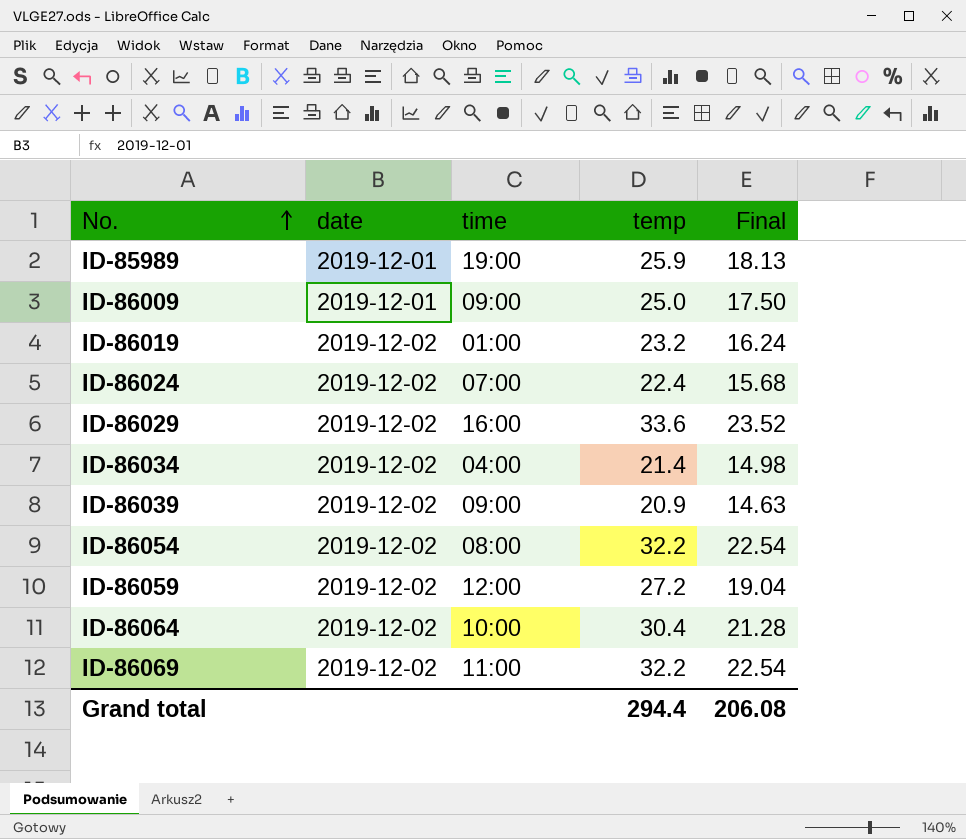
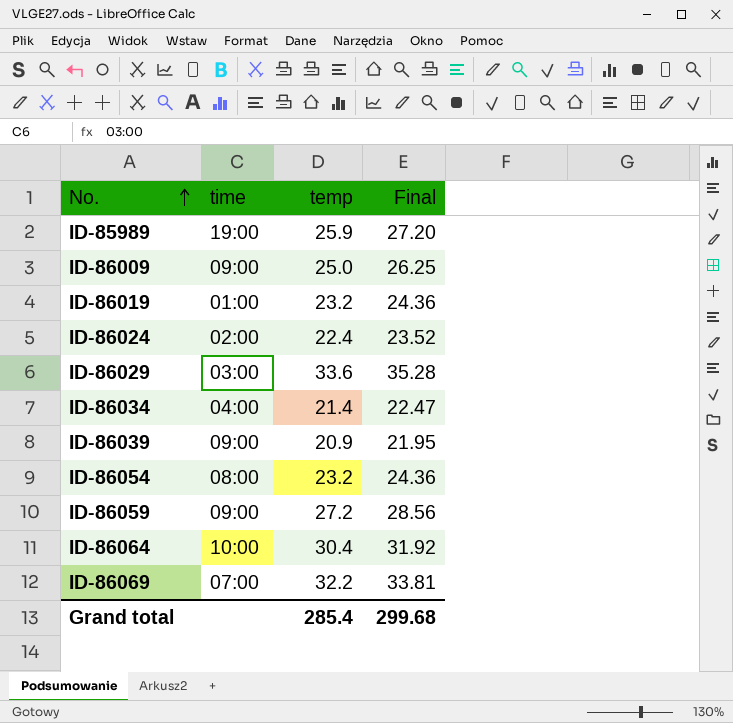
column date | position: 2 -> none
column Final | formula: [temp] * 0.7 -> [temp] * 1.05
ID-86024 | time: 07:00 -> 02:00
ID-86029 | time: 16:00 -> 03:00
ID-86054 | temp: 32.2 -> 23.2
ID-86059 | time: 12:00 -> 09:00
ID-86069 | time: 11:00 -> 07:00
Grand total | temp: 294.4 -> 285.4
Grand total | Final: 206.08 -> 299.68

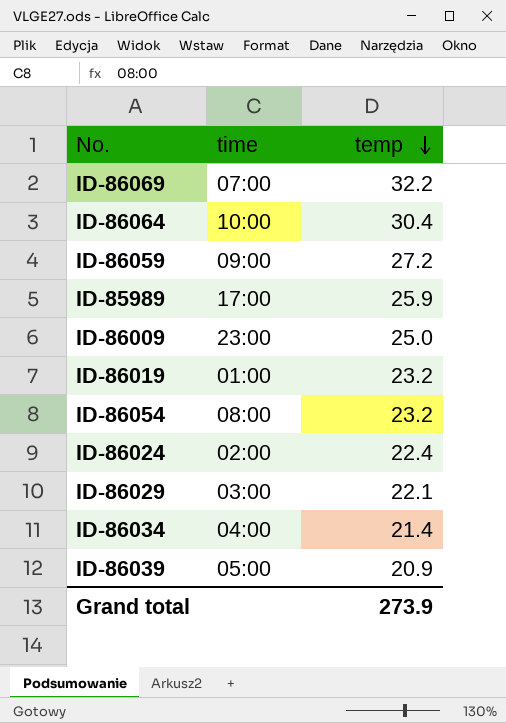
row order: No. ascending -> temp descending
column Final | formula: [temp] * 1.05 -> none
ID-85989 | time: 19:00 -> 17:00
ID-86009 | time: 09:00 -> 23:00
ID-86029 | temp: 33.6 -> 22.1
ID-86039 | time: 09:00 -> 05:00
Grand total | temp: 285.4 -> 273.9

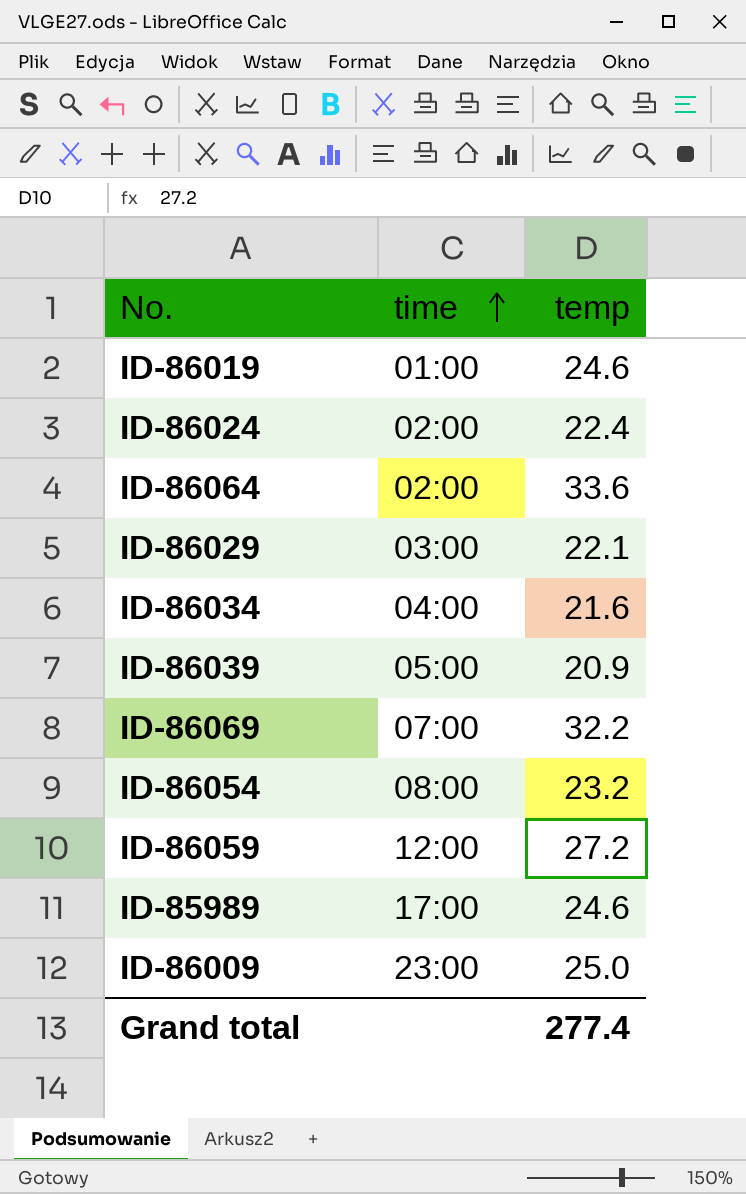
row order: temp descending -> time ascending
ID-86019 | temp: 23.2 -> 24.6
ID-86064 | time: 10:00 -> 02:00
ID-86064 | temp: 30.4 -> 33.6
ID-86034 | temp: 21.4 -> 21.6
ID-86059 | time: 09:00 -> 12:00
ID-85989 | temp: 25.9 -> 24.6
Grand total | temp: 273.9 -> 277.4

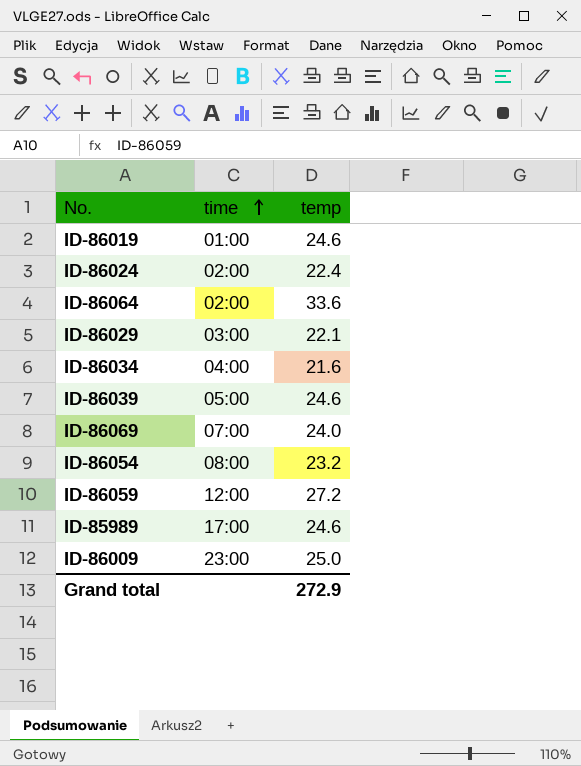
ID-86039 | temp: 20.9 -> 24.6
ID-86069 | temp: 32.2 -> 24.0
Grand total | temp: 277.4 -> 272.9

